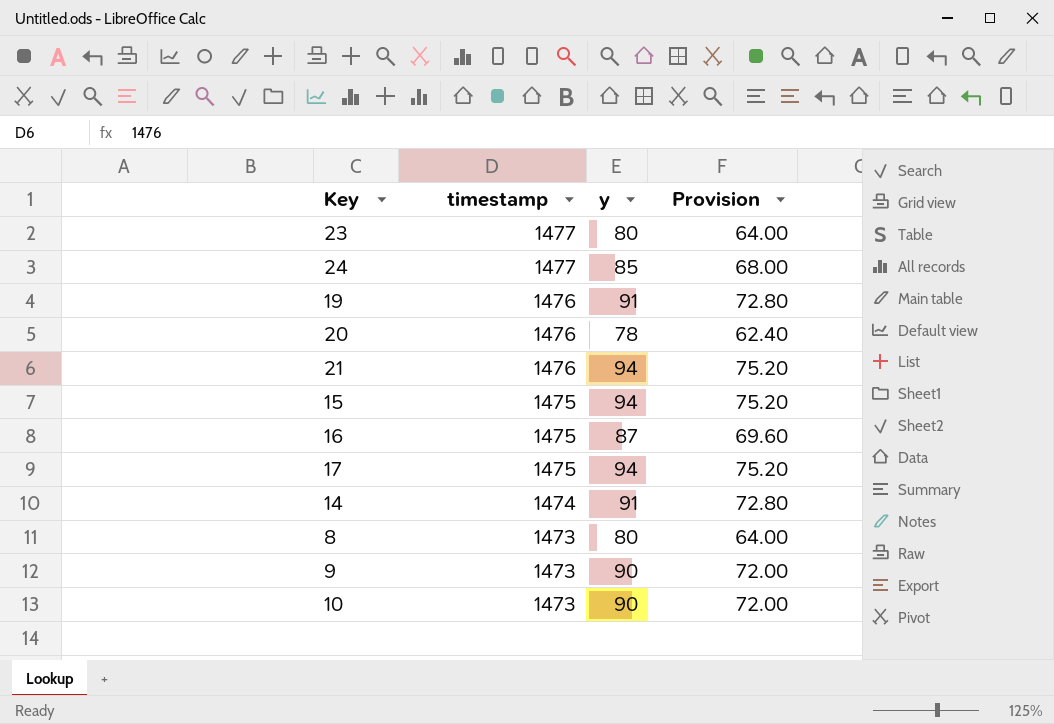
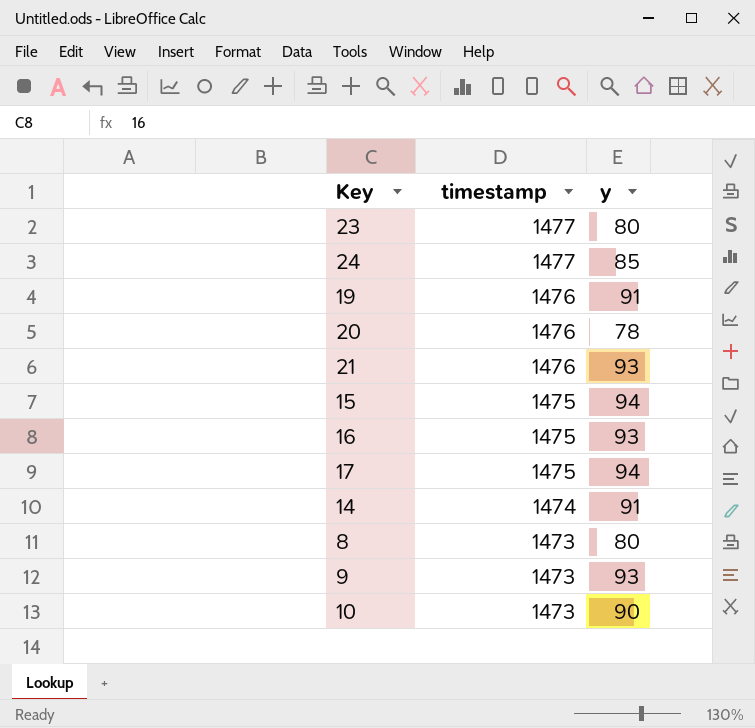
column Provision | formula: [y] * 0.8 -> none
21 | y: 94 -> 93
16 | y: 87 -> 93
9 | y: 90 -> 93

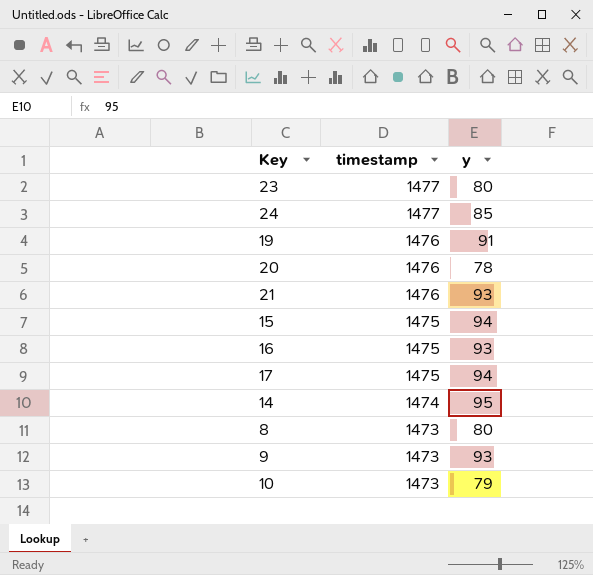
14 | y: 91 -> 95
10 | y: 90 -> 79

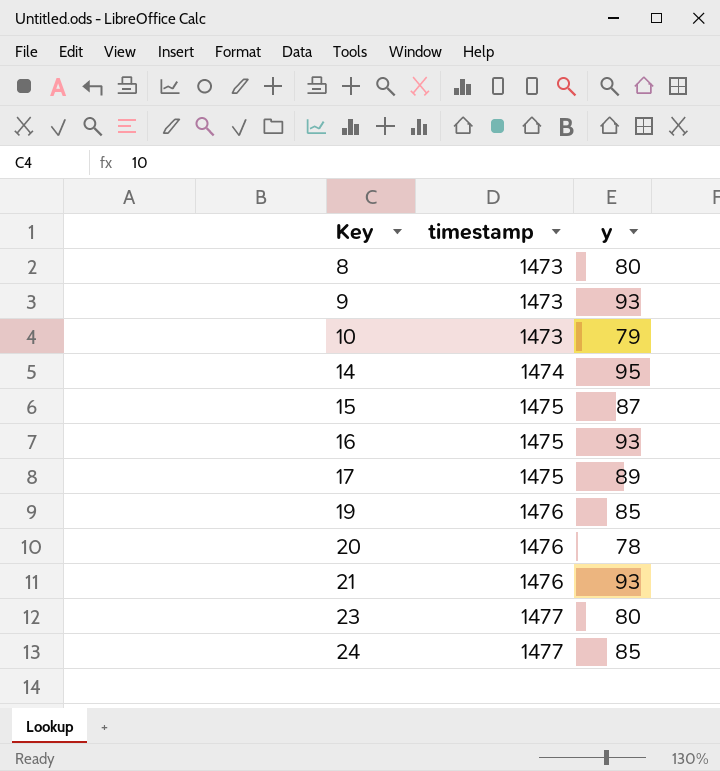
row order: timestamp descending -> Key ascending
15 | y: 94 -> 87
17 | y: 94 -> 89
19 | y: 91 -> 85

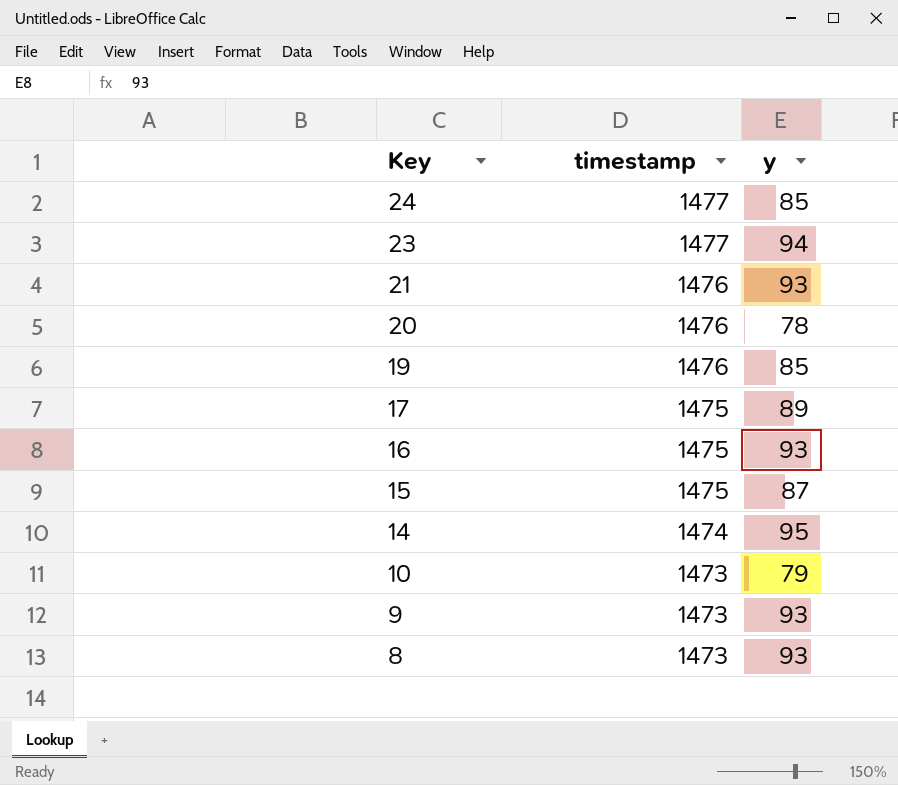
row order: Key ascending -> Key descending
23 | y: 80 -> 94
8 | y: 80 -> 93

